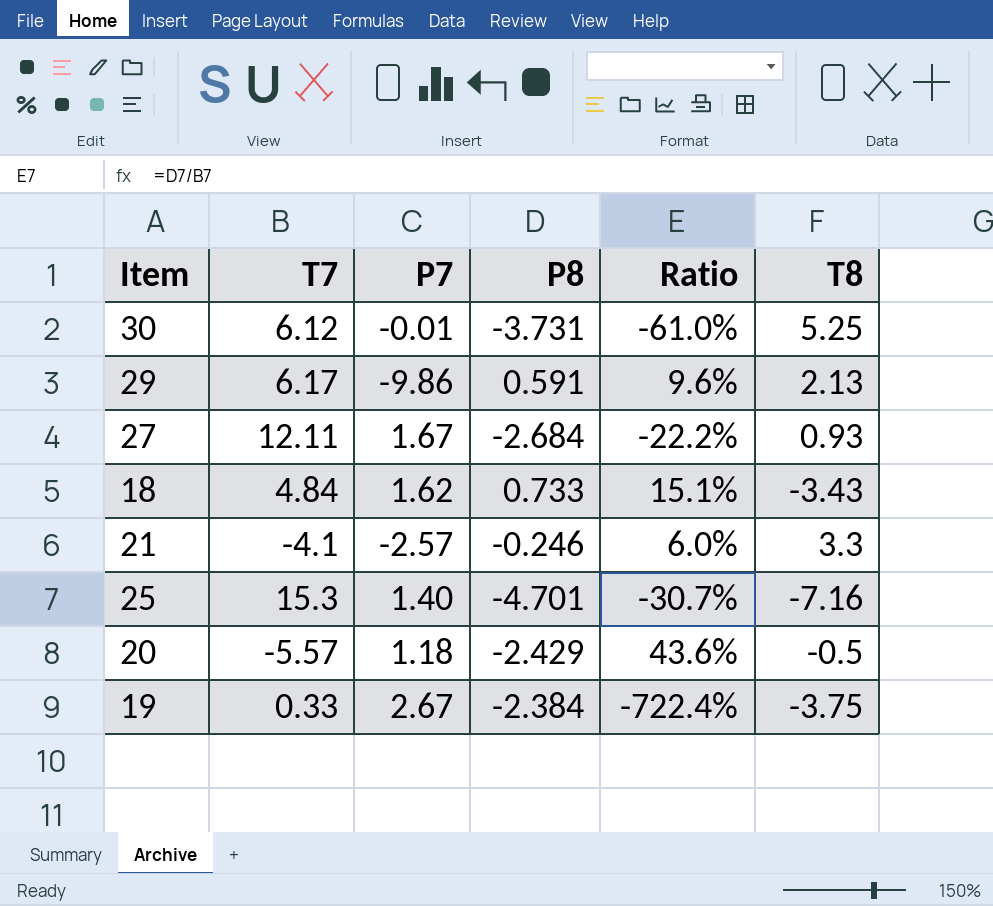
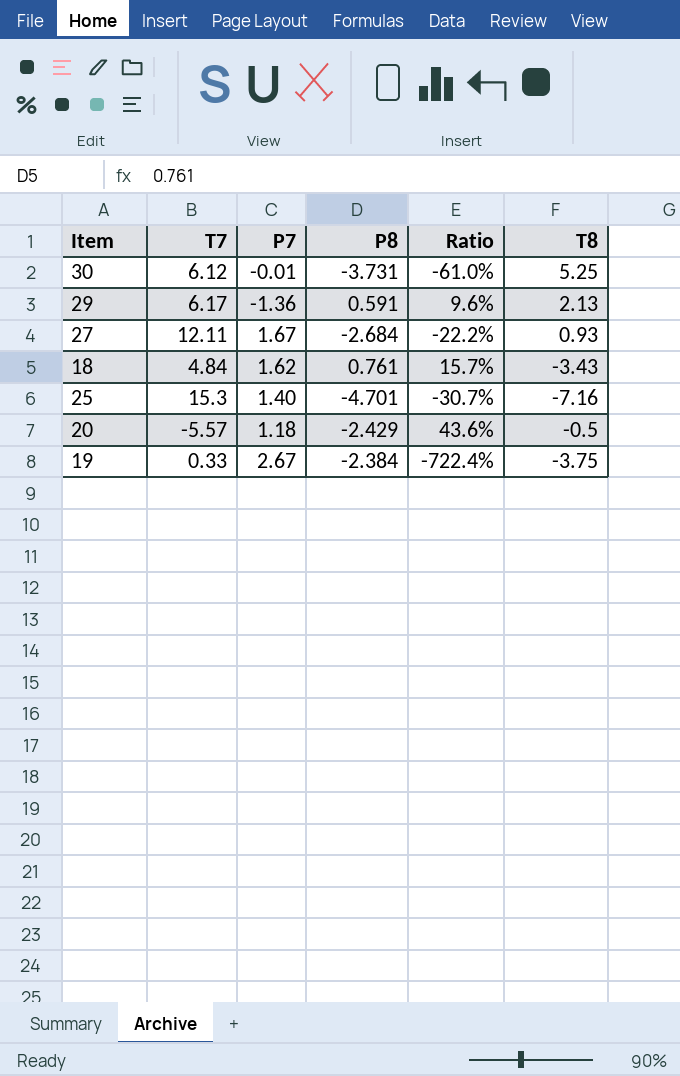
row 21: -4.1 | -2.57 | -0.246 | 6.0% | 3.3 -> none
29 | P7: -9.86 -> -1.36
18 | P8: 0.733 -> 0.761
18 | Ratio: 15.1% -> 15.7%

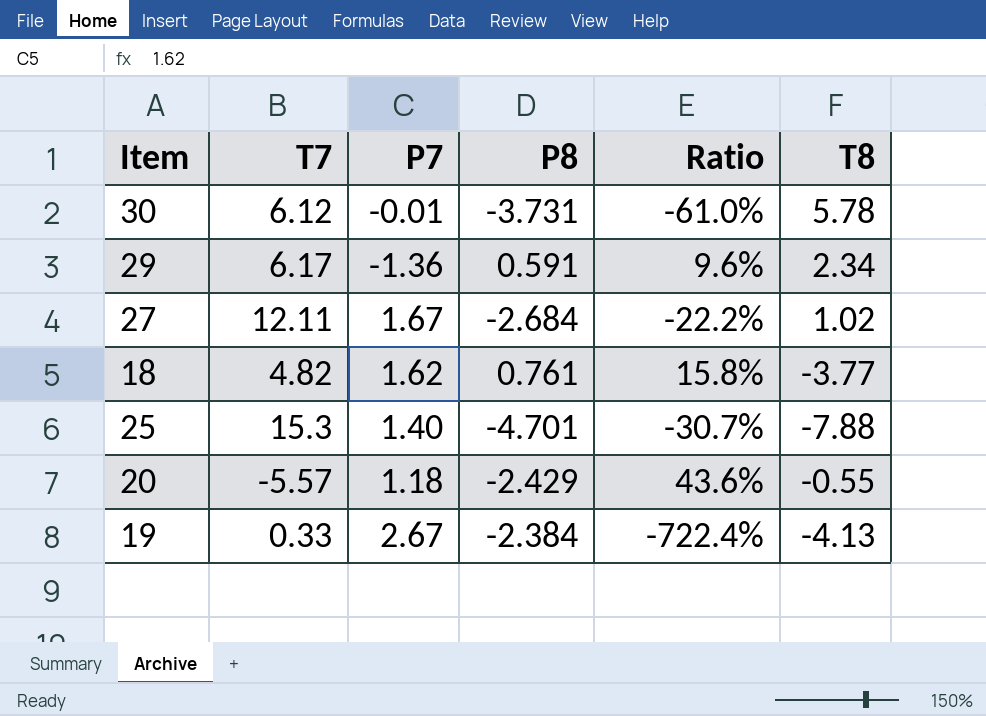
30 | T8: 5.25 -> 5.78
29 | T8: 2.13 -> 2.34
27 | T8: 0.93 -> 1.02
18 | T7: 4.84 -> 4.82
18 | Ratio: 15.7% -> 15.8%
18 | T8: -3.43 -> -3.77
25 | T8: -7.16 -> -7.88
20 | T8: -0.5 -> -0.55
19 | T8: -3.75 -> -4.13

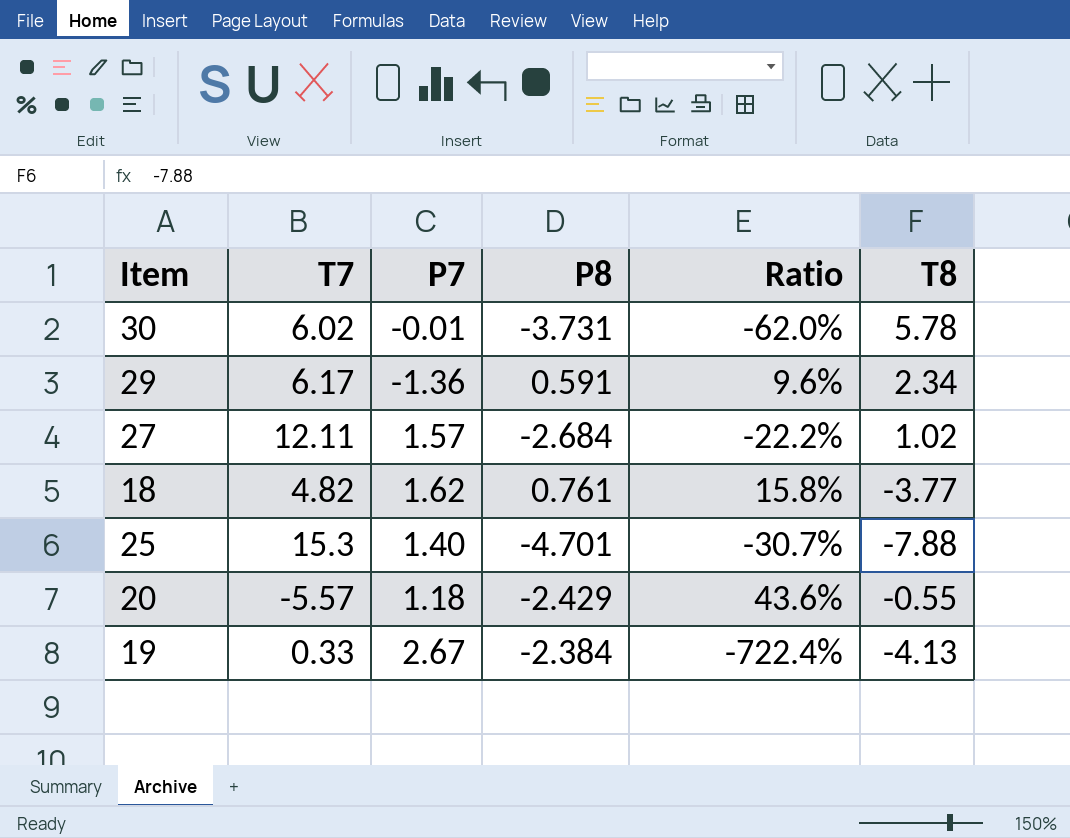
30 | T7: 6.12 -> 6.02
30 | Ratio: -61.0% -> -62.0%
27 | P7: 1.67 -> 1.57

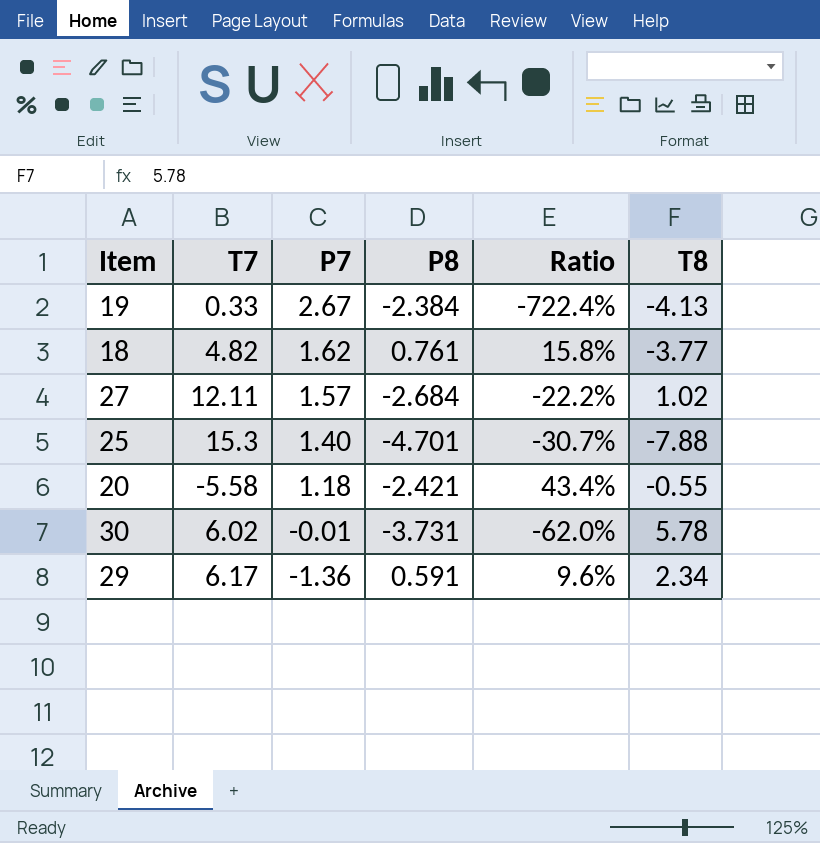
row order: none -> P7 descending
20 | T7: -5.57 -> -5.58
20 | P8: -2.429 -> -2.421
20 | Ratio: 43.6% -> 43.4%

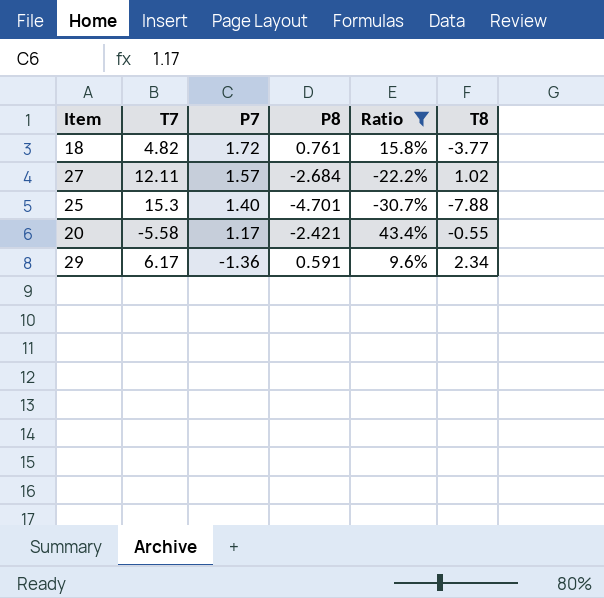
filter: none -> Ratio >= -30.7%
18 | P7: 1.62 -> 1.72
20 | P7: 1.18 -> 1.17

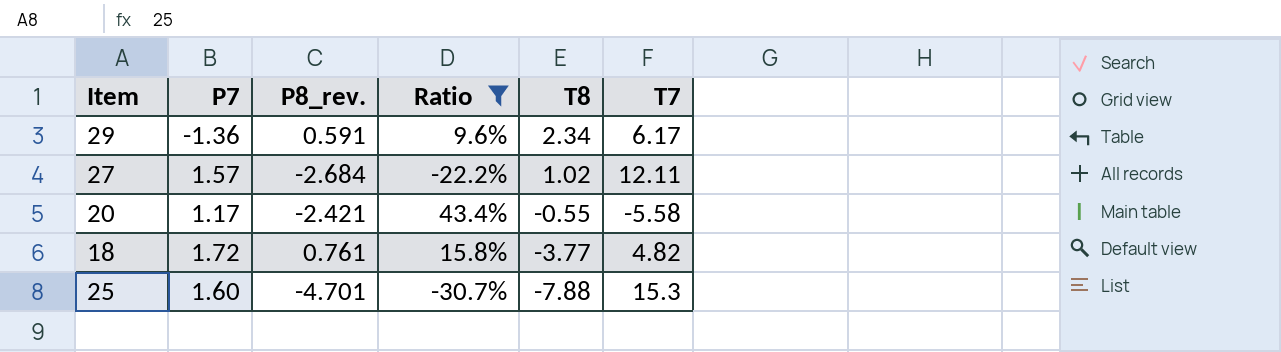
row order: P7 descending -> T8 descending
column name: P8 -> P8_rev.
column T7 | position: 2 -> 6
25 | P7: 1.40 -> 1.60

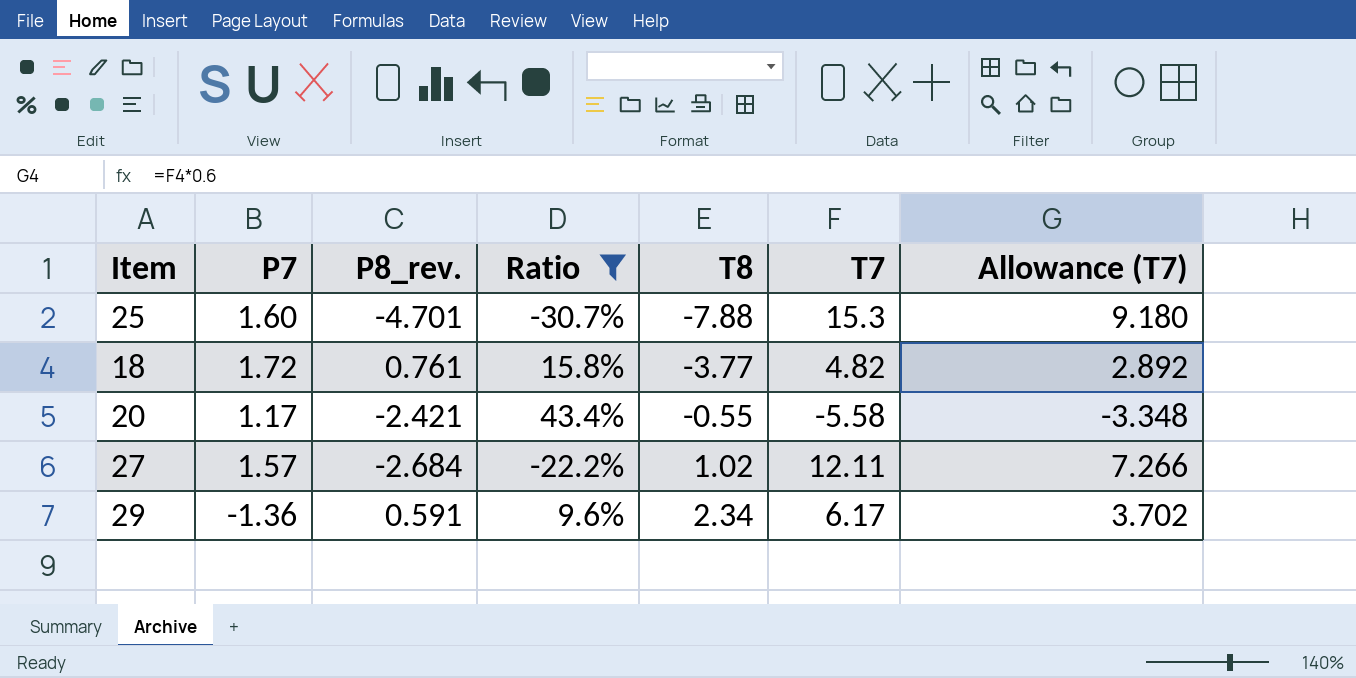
row order: T8 descending -> T8 ascending
column Allowance (T7) | formula: none -> [T7] * 0.6

